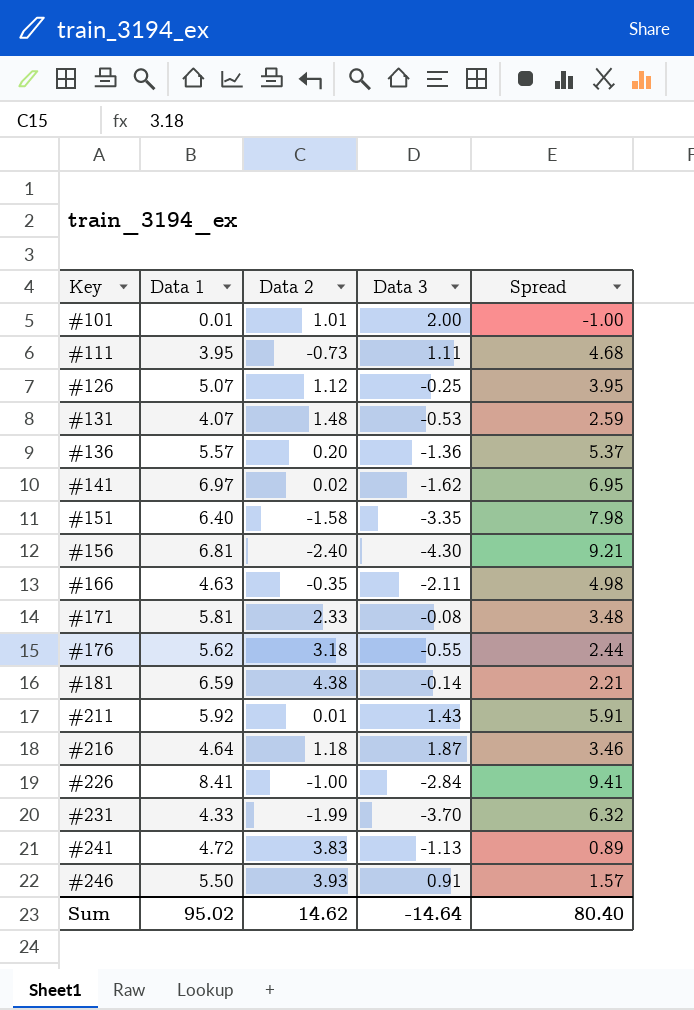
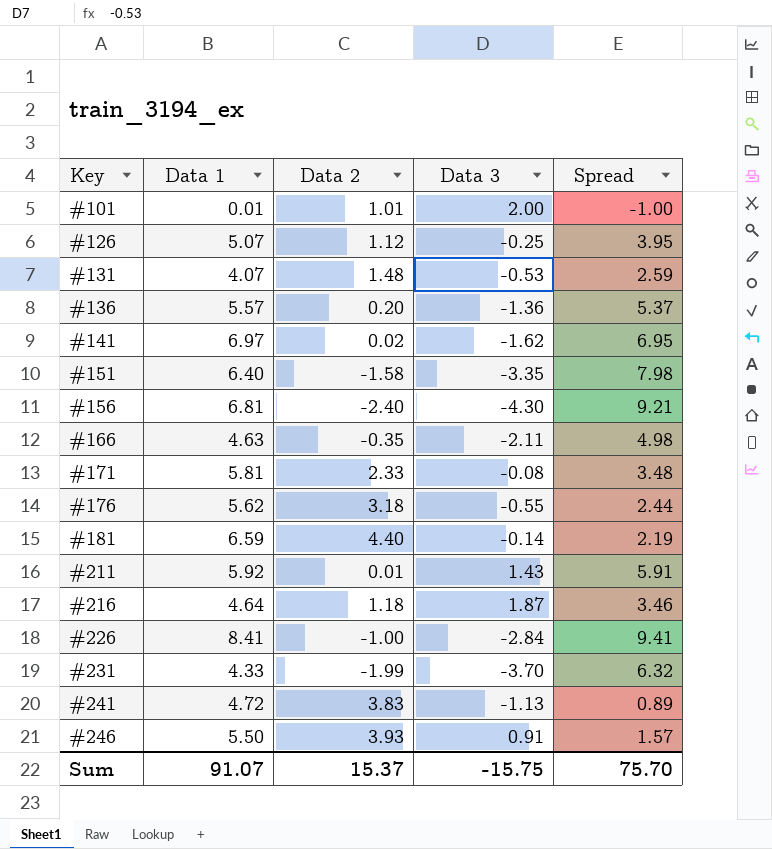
row #111: 3.95 | -0.73 | 1.11 | 4.68 -> none
#181 | Data 2: 4.38 -> 4.40
#181 | Spread: 2.21 -> 2.19
Sum | Data 1: 95.02 -> 91.07
Sum | Data 2: 14.62 -> 15.37
Sum | Data 3: -14.64 -> -15.75
Sum | Spread: 80.40 -> 75.70

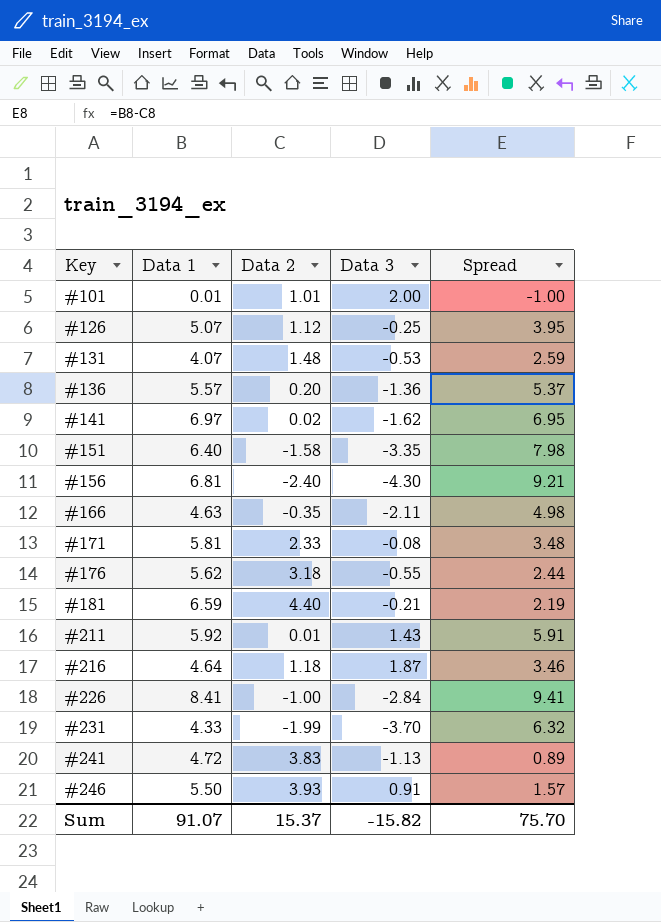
#181 | Data 3: -0.14 -> -0.21
Sum | Data 3: -15.75 -> -15.82

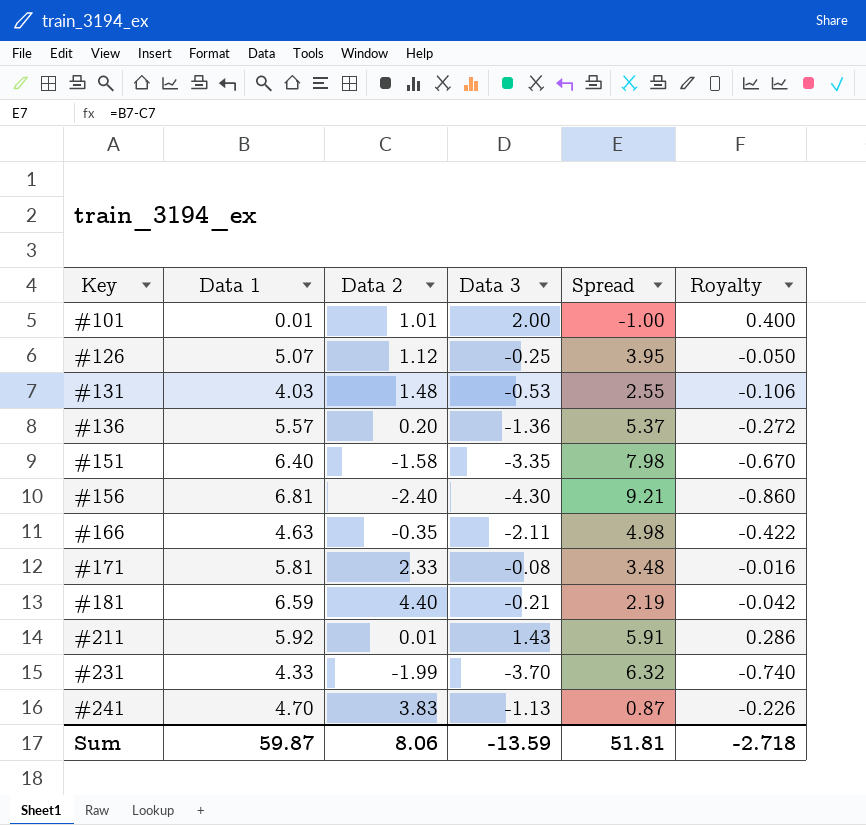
column Royalty | formula: none -> [Data 3] * 0.2
row #141: 6.97 | 0.02 | -1.62 | 6.95 -> none
row #176: 5.62 | 3.18 | -0.55 | 2.44 -> none
row #216: 4.64 | 1.18 | 1.87 | 3.46 -> none
row #226: 8.41 | -1.00 | -2.84 | 9.41 -> none
row #246: 5.50 | 3.93 | 0.91 | 1.57 -> none
#131 | Data 1: 4.07 -> 4.03
#131 | Spread: 2.59 -> 2.55
#241 | Data 1: 4.72 -> 4.70
#241 | Spread: 0.89 -> 0.87
Sum | Data 1: 91.07 -> 59.87
Sum | Data 2: 15.37 -> 8.06
Sum | Data 3: -15.82 -> -13.59
Sum | Spread: 75.70 -> 51.81

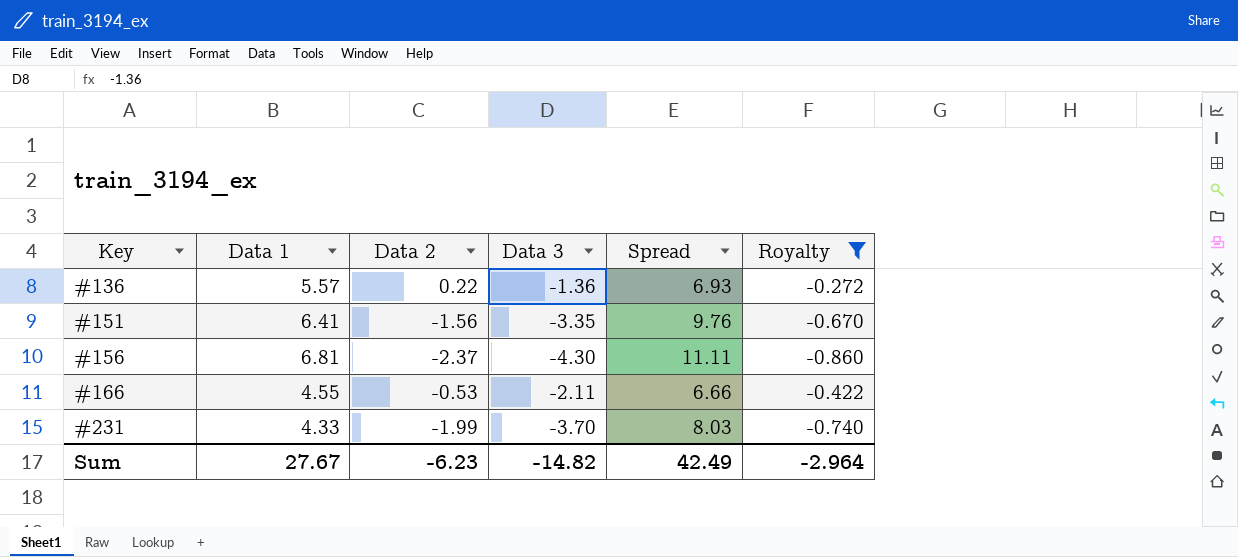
filter: none -> Royalty <= -0.272
column Spread | formula: [Data 1] - [Data 2] -> [Data 1] - [Data 3]
#136 | Data 2: 0.20 -> 0.22
#151 | Data 1: 6.40 -> 6.41
#151 | Data 2: -1.58 -> -1.56
#156 | Data 2: -2.40 -> -2.37
#166 | Data 1: 4.63 -> 4.55
#166 | Data 2: -0.35 -> -0.53
Sum | Data 1: 59.87 -> 27.67
Sum | Data 2: 8.06 -> -6.23
Sum | Data 3: -13.59 -> -14.82
Sum | Spread: 51.81 -> 42.49
Sum | Royalty: -2.718 -> -2.964

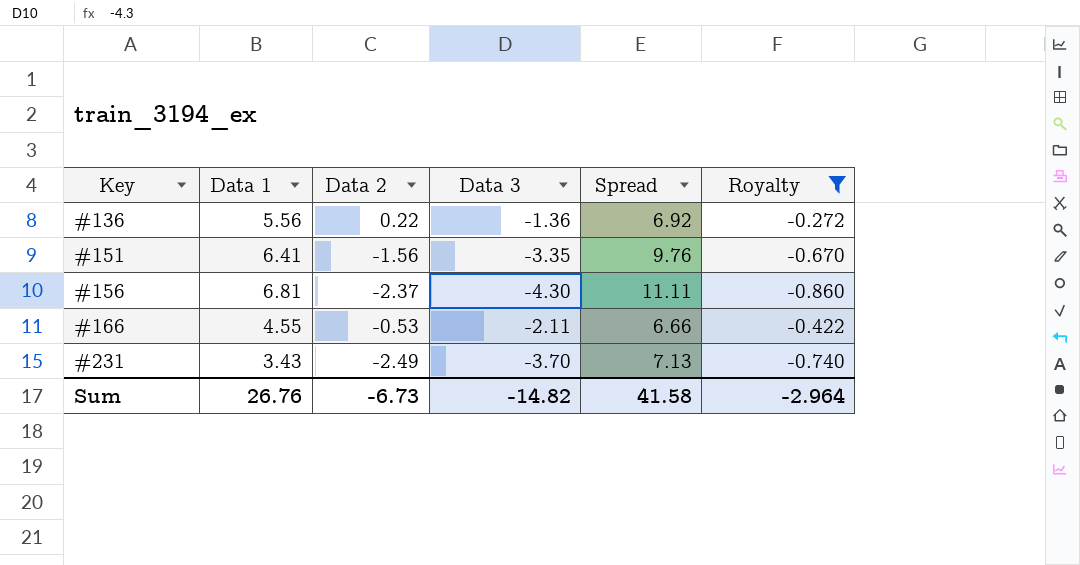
#136 | Data 1: 5.57 -> 5.56
#136 | Spread: 6.93 -> 6.92
#231 | Data 1: 4.33 -> 3.43
#231 | Data 2: -1.99 -> -2.49
#231 | Spread: 8.03 -> 7.13
Sum | Data 1: 27.67 -> 26.76
Sum | Data 2: -6.23 -> -6.73
Sum | Spread: 42.49 -> 41.58

